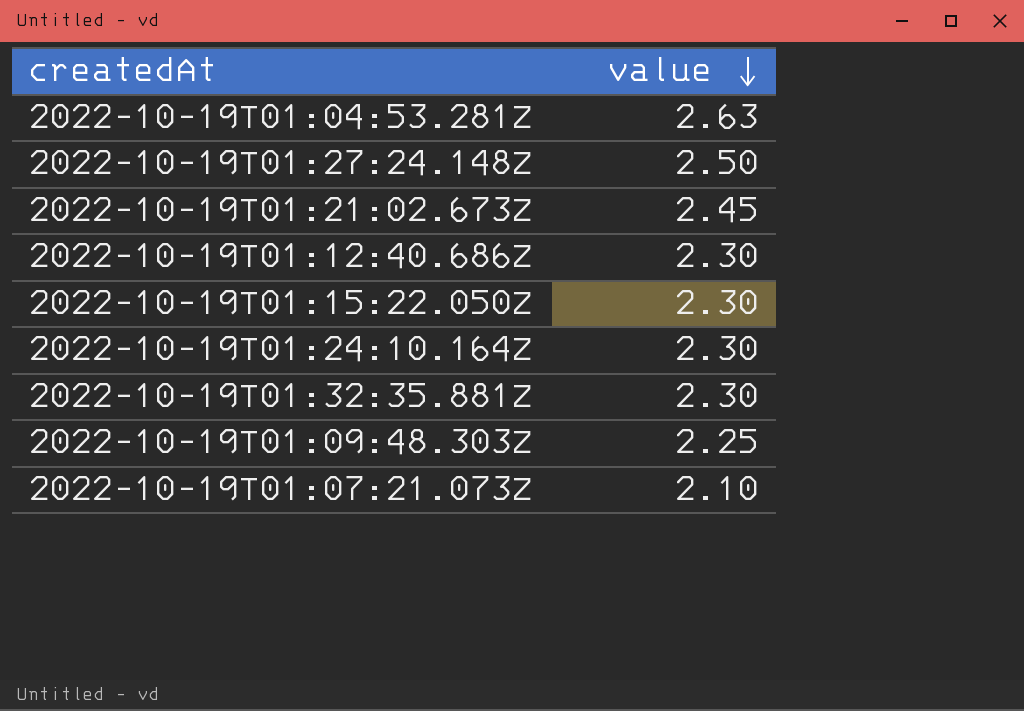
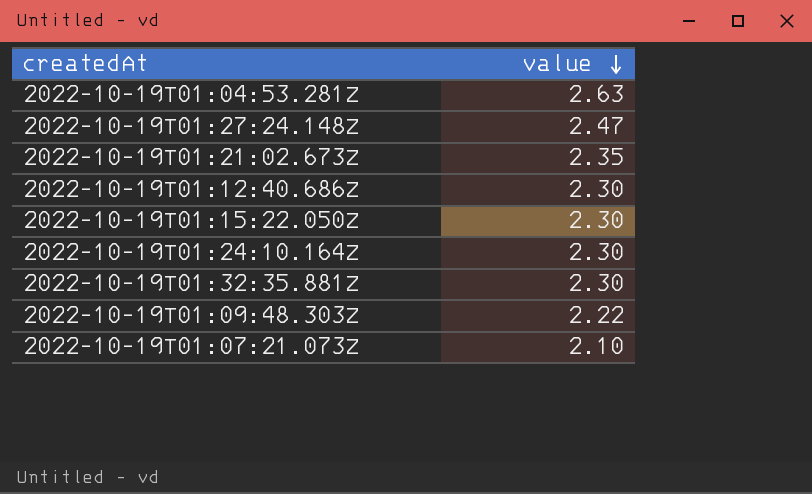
2022-10-19T01:27:24.148Z | value: 2.50 -> 2.47
2022-10-19T01:21:02.673Z | value: 2.45 -> 2.35
2022-10-19T01:09:48.303Z | value: 2.25 -> 2.22

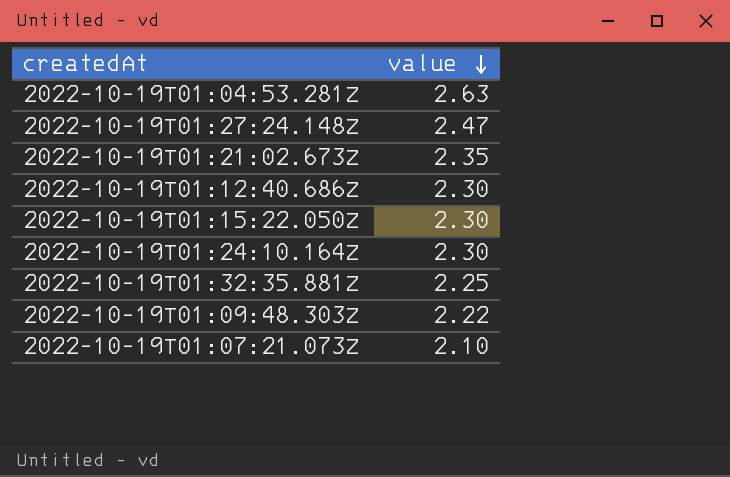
2022-10-19T01:32:35.881Z | value: 2.30 -> 2.25

